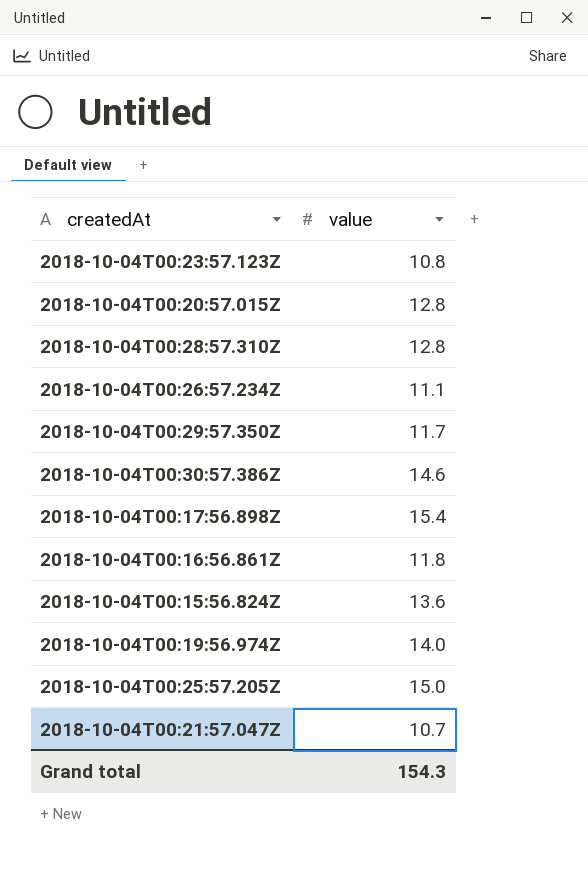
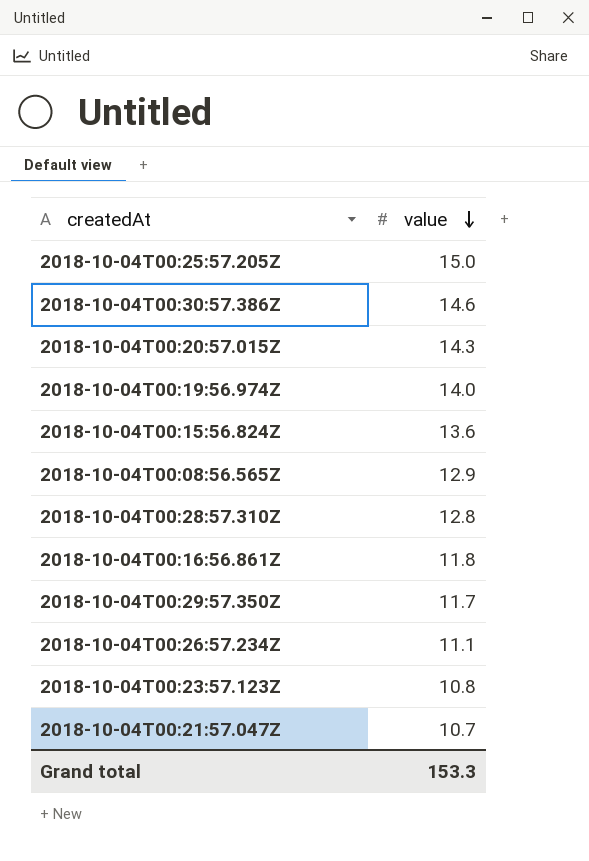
row order: none -> value descending
row 2018-10-04T00:17:56.898Z: 15.4 -> none
2018-10-04T00:20:57.015Z | value: 12.8 -> 14.3
row 2018-10-04T00:08:56.565Z: none -> 12.9
Grand total | value: 154.3 -> 153.3

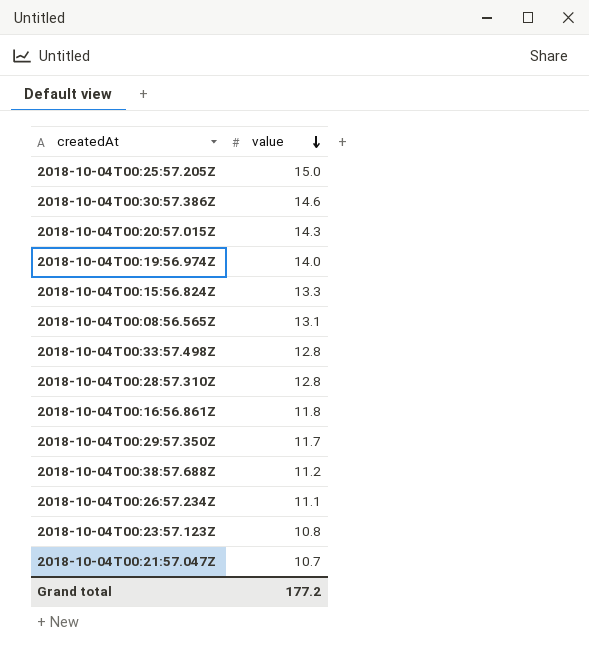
2018-10-04T00:15:56.824Z | value: 13.6 -> 13.3
2018-10-04T00:08:56.565Z | value: 12.9 -> 13.1
row 2018-10-04T00:33:57.498Z: none -> 12.8
row 2018-10-04T00:38:57.688Z: none -> 11.2
Grand total | value: 153.3 -> 177.2

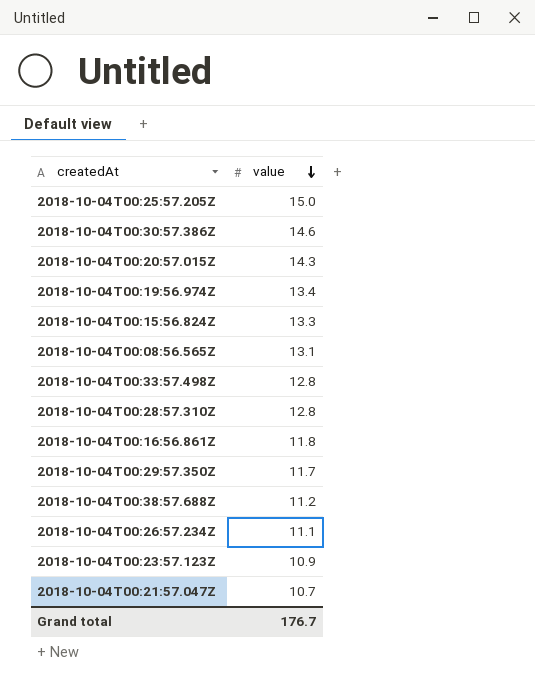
2018-10-04T00:19:56.974Z | value: 14.0 -> 13.4
2018-10-04T00:23:57.123Z | value: 10.8 -> 10.9
Grand total | value: 177.2 -> 176.7

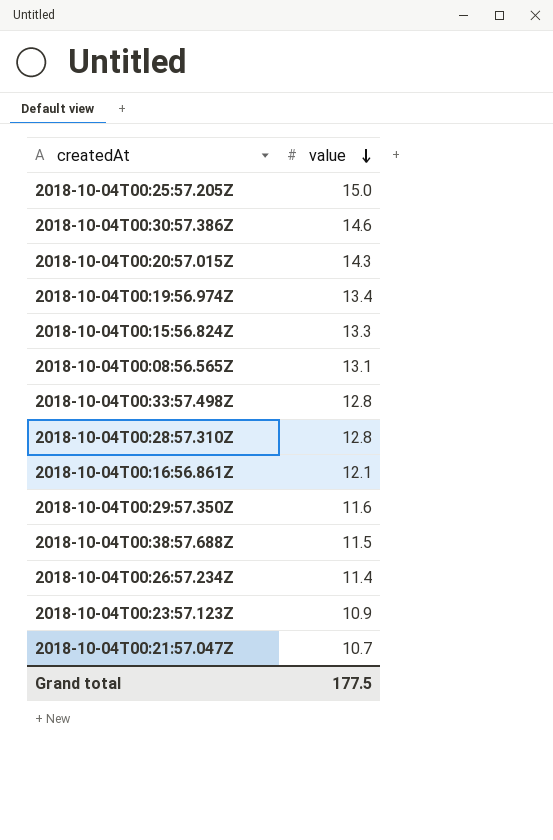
2018-10-04T00:16:56.861Z | value: 11.8 -> 12.1
2018-10-04T00:29:57.350Z | value: 11.7 -> 11.6
2018-10-04T00:38:57.688Z | value: 11.2 -> 11.5
2018-10-04T00:26:57.234Z | value: 11.1 -> 11.4
Grand total | value: 176.7 -> 177.5

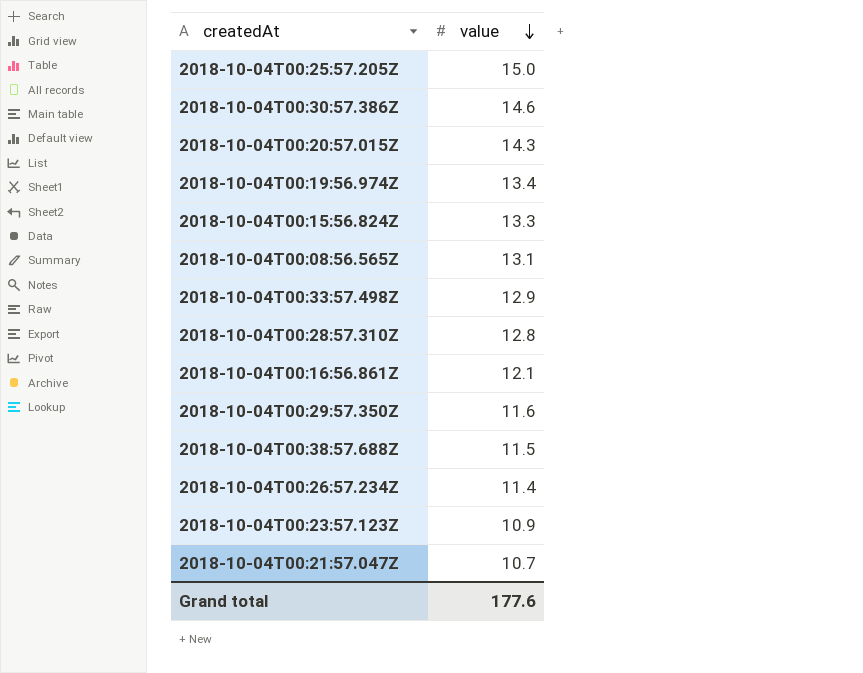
2018-10-04T00:33:57.498Z | value: 12.8 -> 12.9
Grand total | value: 177.5 -> 177.6

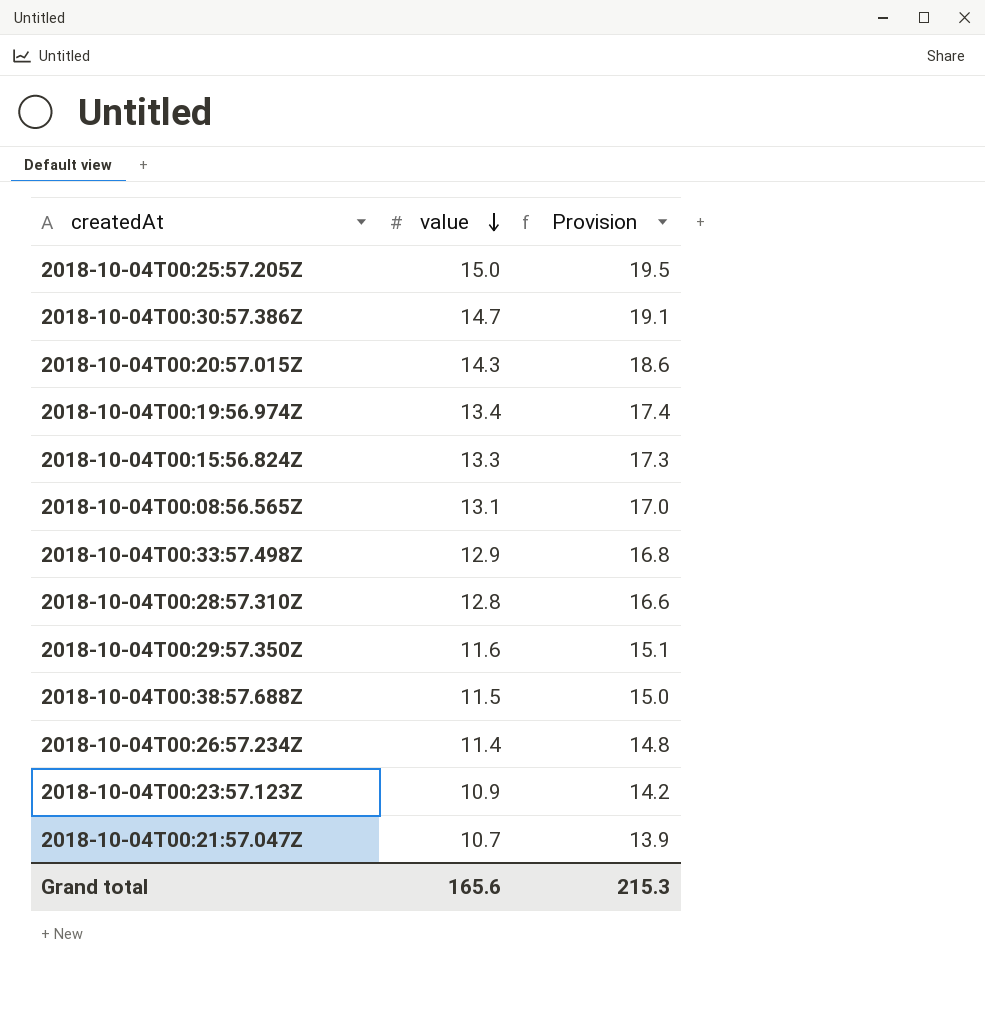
column Provision | formula: none -> [value] * 1.3
row 2018-10-04T00:16:56.861Z: 12.1 -> none
2018-10-04T00:30:57.386Z | value: 14.6 -> 14.7
Grand total | value: 177.6 -> 165.6

